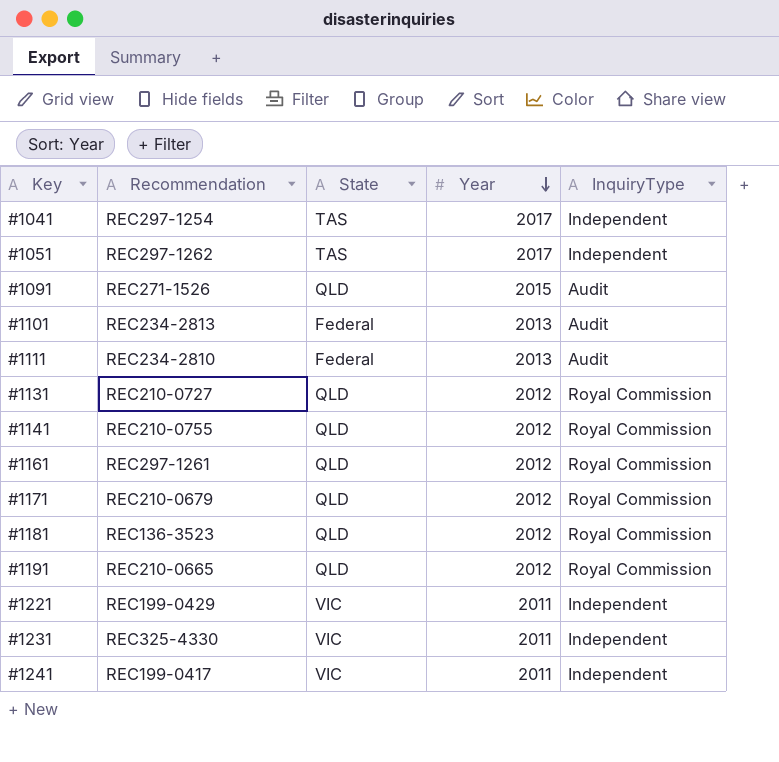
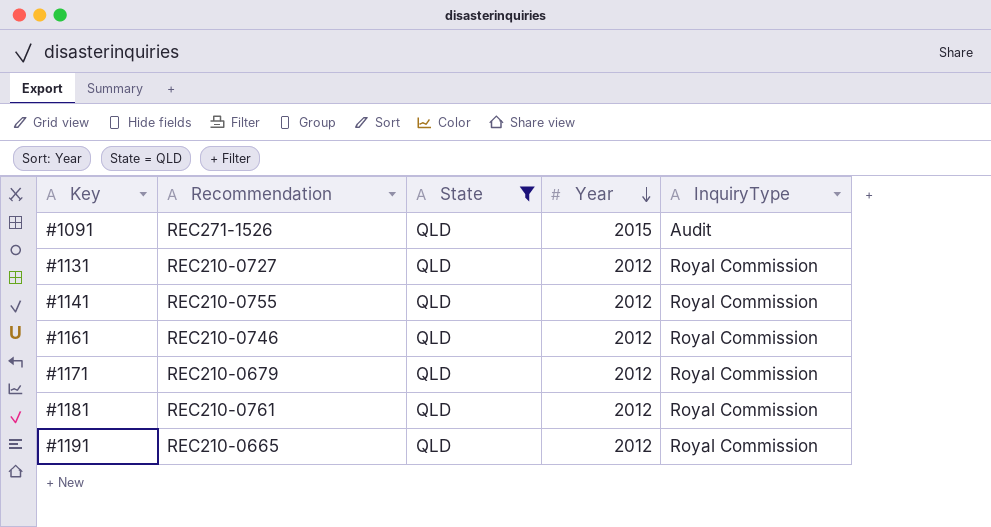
filter: none -> State = QLD
#1161 | Recommendation: REC297-1261 -> REC210-0746
#1181 | Recommendation: REC136-3523 -> REC210-0761

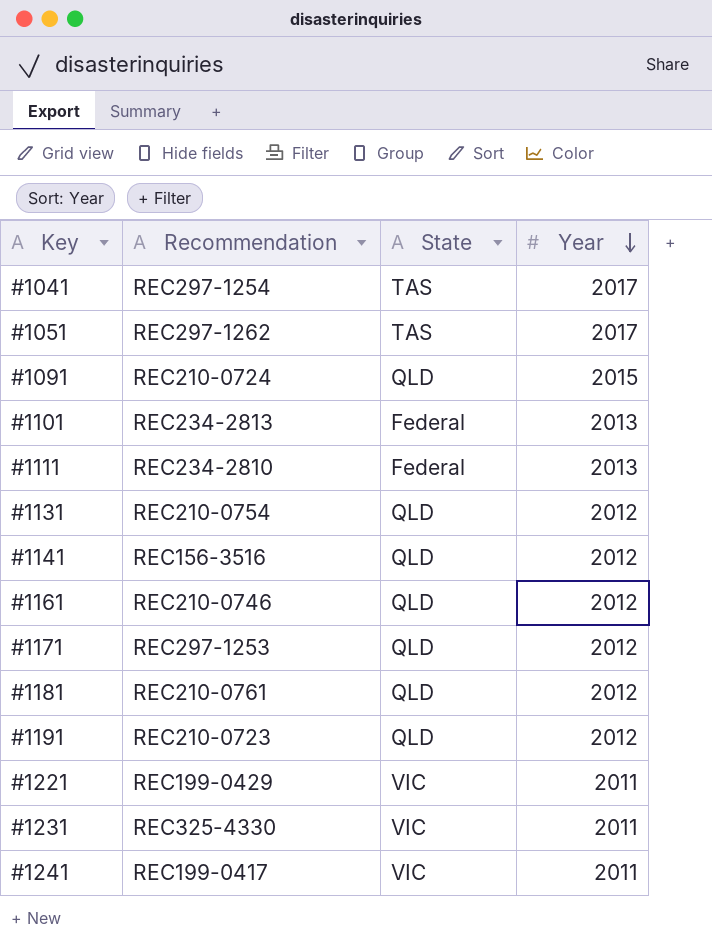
filter: State = QLD -> none
column InquiryType | position: 5 -> none
#1091 | Recommendation: REC271-1526 -> REC210-0724
#1131 | Recommendation: REC210-0727 -> REC210-0754
#1141 | Recommendation: REC210-0755 -> REC156-3516
#1171 | Recommendation: REC210-0679 -> REC297-1253
#1191 | Recommendation: REC210-0665 -> REC210-0723

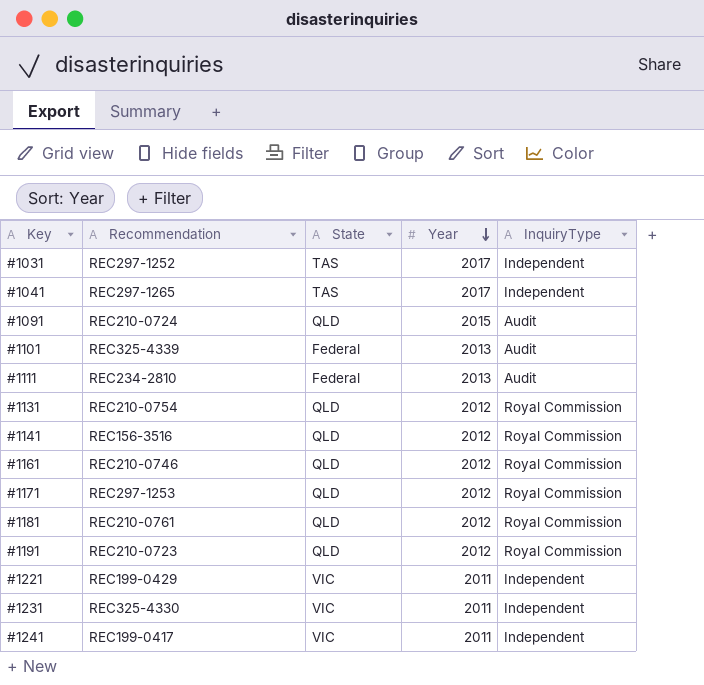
column InquiryType | position: none -> 5
row #1051: REC297-1262 | TAS | 2017 -> none
row #1031: none -> REC297-1252 | TAS | 2017 | Independent
#1041 | Recommendation: REC297-1254 -> REC297-1265
#1101 | Recommendation: REC234-2813 -> REC325-4339

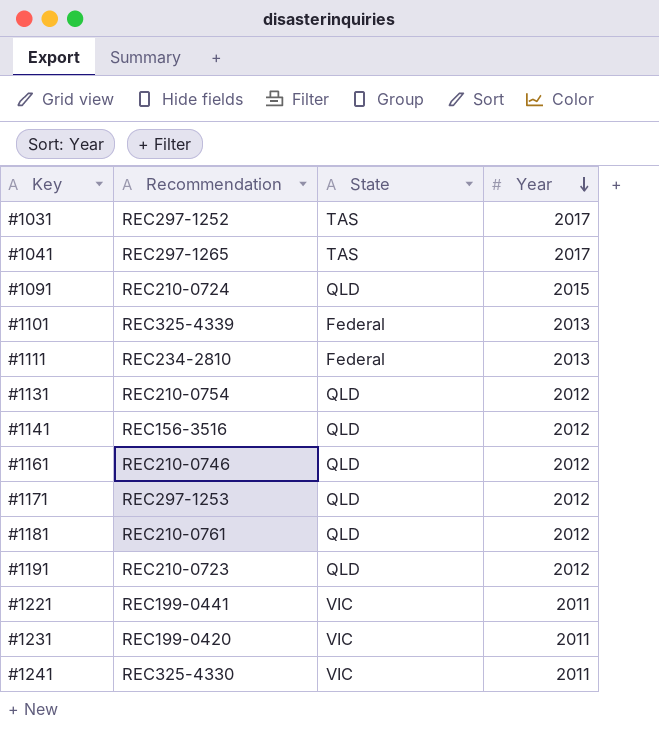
column InquiryType | position: 5 -> none
#1221 | Recommendation: REC199-0429 -> REC199-0441
#1231 | Recommendation: REC325-4330 -> REC199-0420
#1241 | Recommendation: REC199-0417 -> REC325-4330

